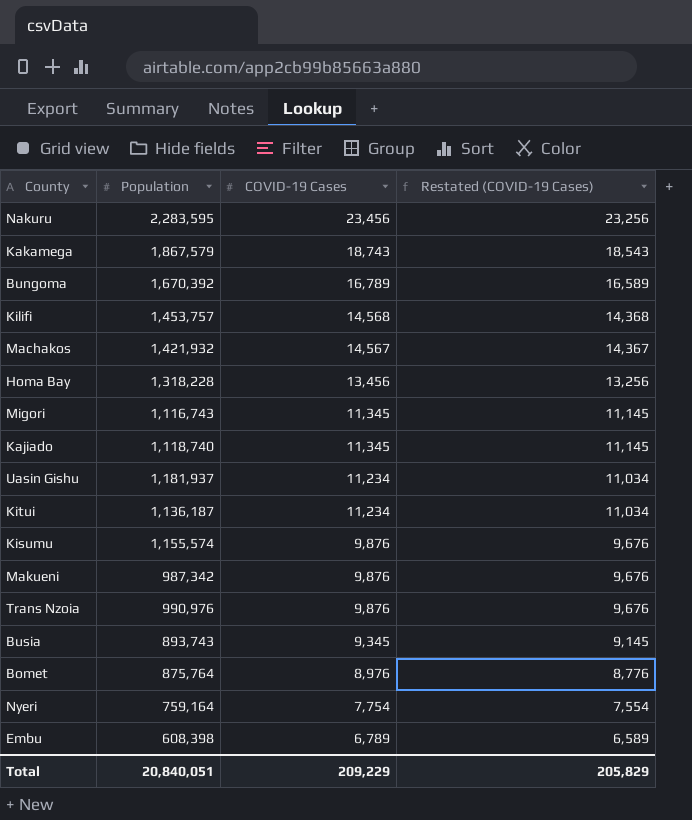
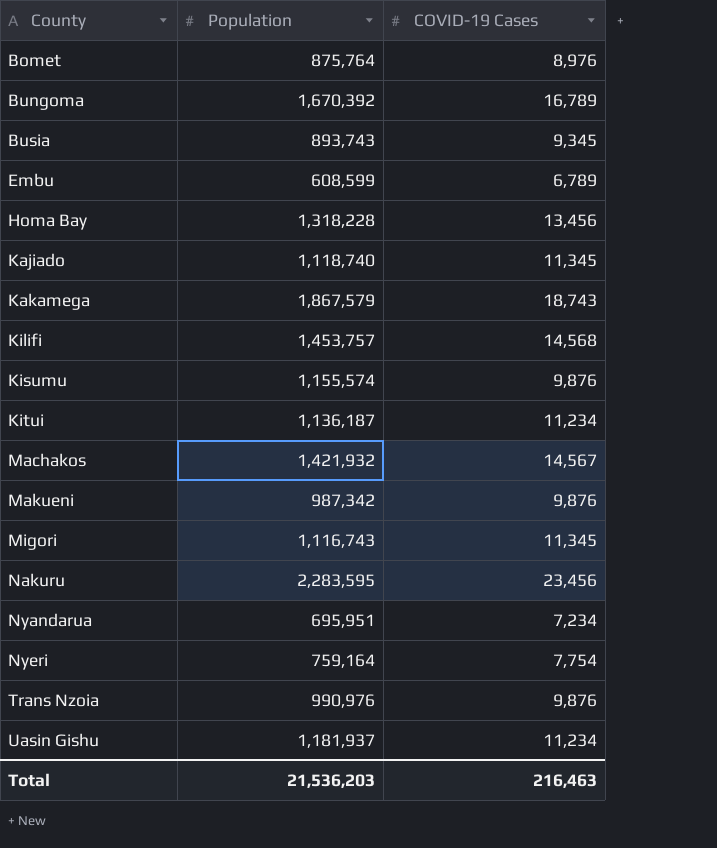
row order: COVID-19 Cases descending -> County ascending
column Restated (COVID-19 Cases) | formula: [COVID-19 Cases] - 200 -> none
Embu | Population: 608,398 -> 608,599
row Nyandarua: none -> 695,951 | 7,234
Total | Population: 20,840,051 -> 21,536,203
Total | COVID-19 Cases: 209,229 -> 216,463

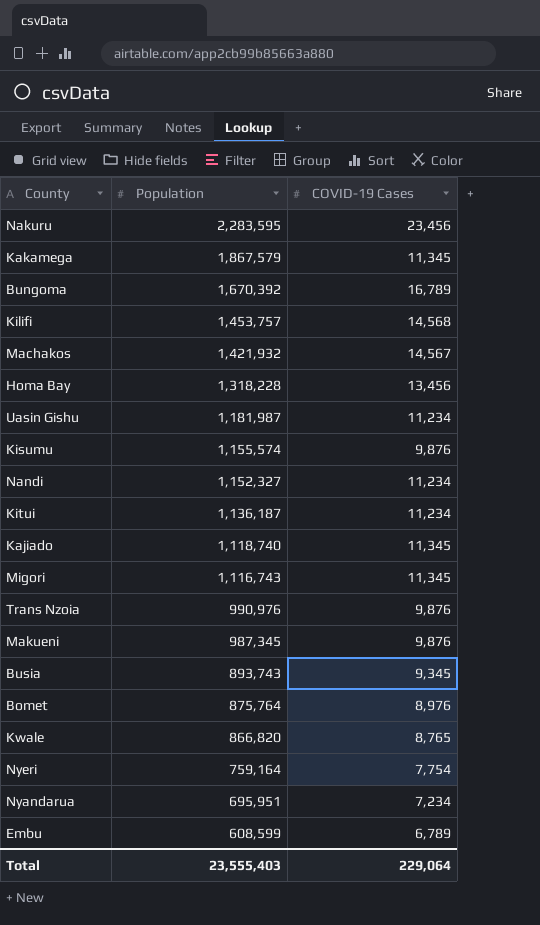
row order: County ascending -> Population descending
Kakamega | COVID-19 Cases: 18,743 -> 11,345
Uasin Gishu | Population: 1,181,937 -> 1,181,987
row Nandi: none -> 1,152,327 | 11,234
Makueni | Population: 987,342 -> 987,345
row Kwale: none -> 866,820 | 8,765
Total | Population: 21,536,203 -> 23,555,403
Total | COVID-19 Cases: 216,463 -> 229,064

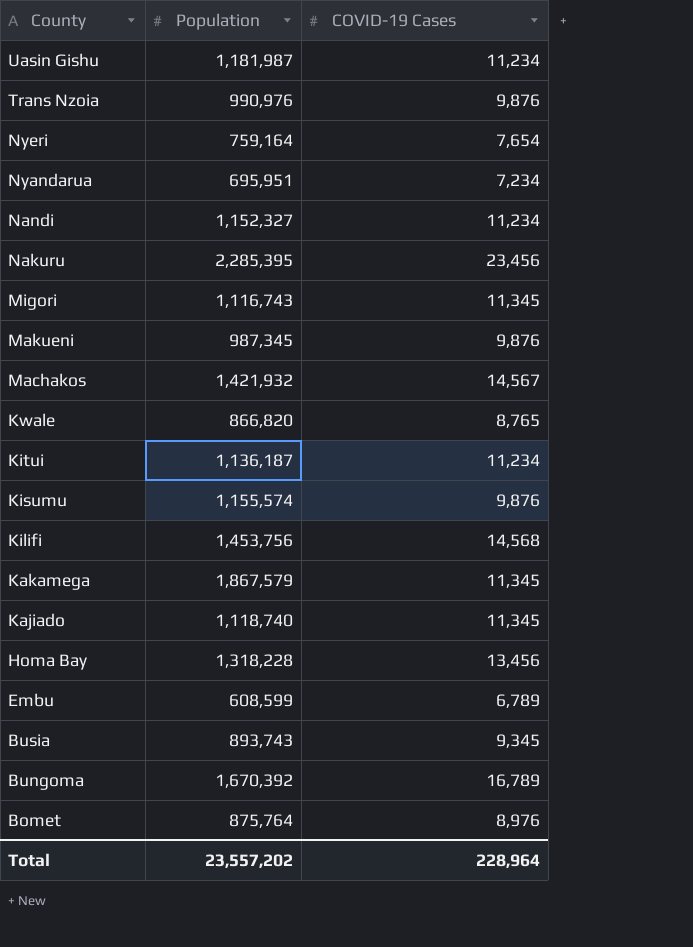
row order: Population descending -> County descending
Nyeri | COVID-19 Cases: 7,754 -> 7,654
Nakuru | Population: 2,283,595 -> 2,285,395
Kilifi | Population: 1,453,757 -> 1,453,756
Total | Population: 23,555,403 -> 23,557,202
Total | COVID-19 Cases: 229,064 -> 228,964

